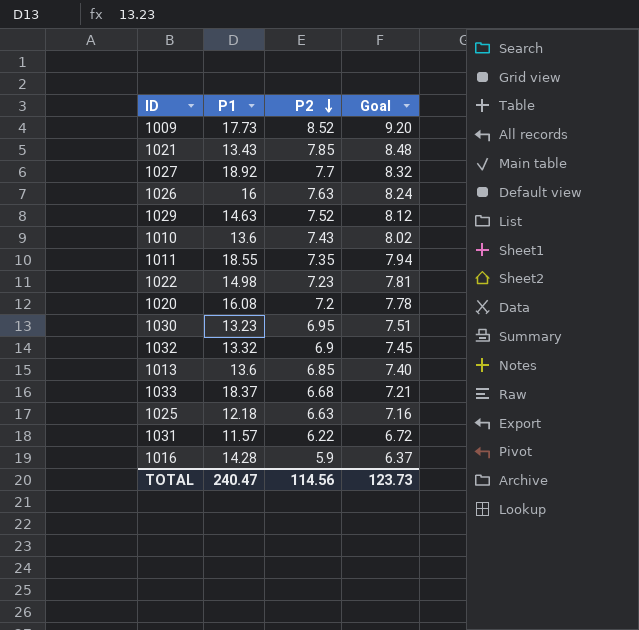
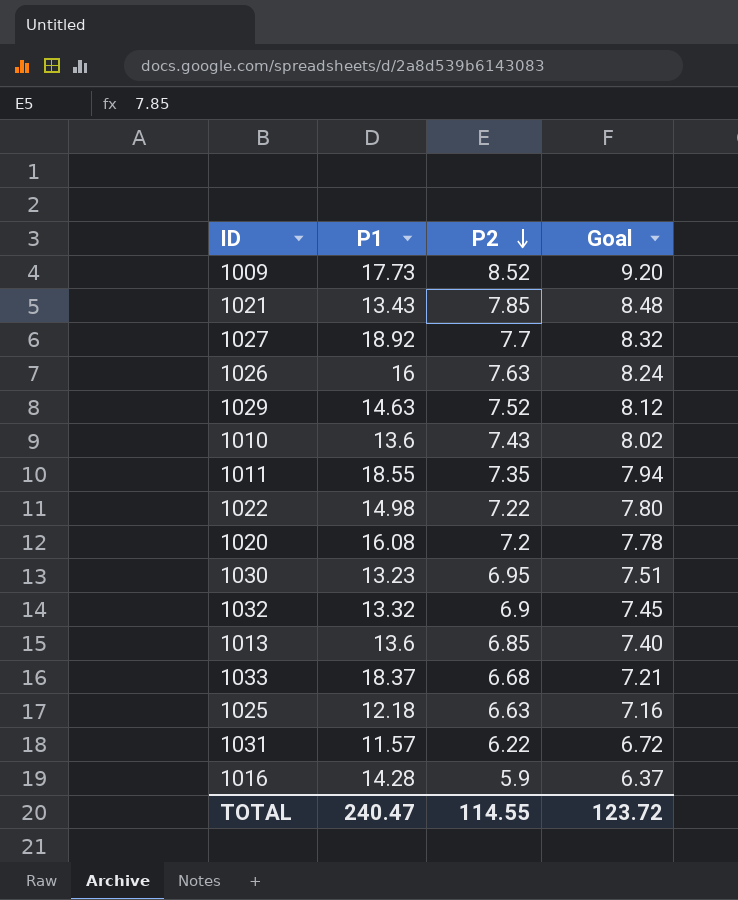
1022 | P2: 7.23 -> 7.22
1022 | Goal: 7.81 -> 7.80
TOTAL | P2: 114.56 -> 114.55
TOTAL | Goal: 123.73 -> 123.72

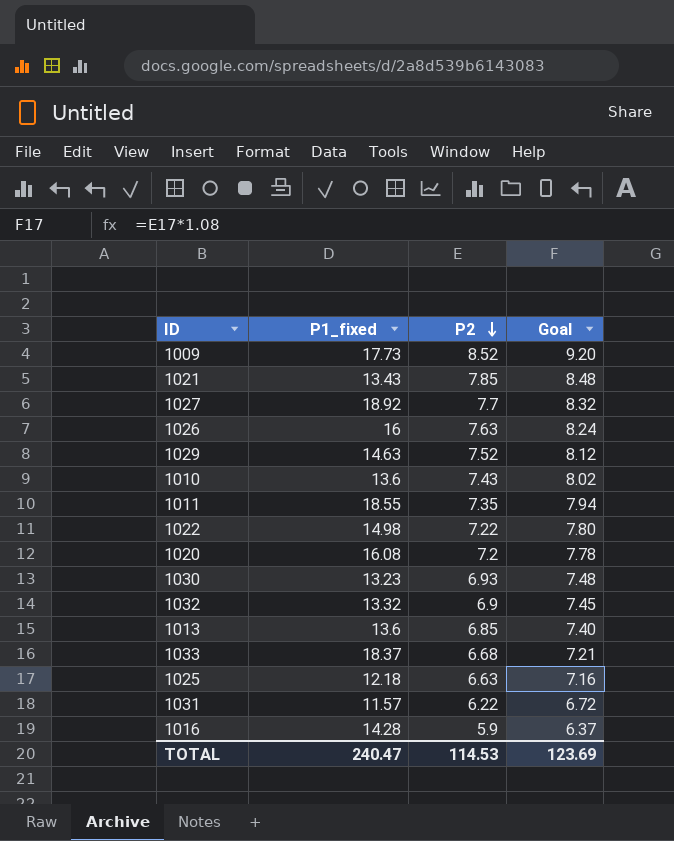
column name: P1 -> P1_fixed
1030 | P2: 6.95 -> 6.93
1030 | Goal: 7.51 -> 7.48
TOTAL | P2: 114.55 -> 114.53
TOTAL | Goal: 123.72 -> 123.69

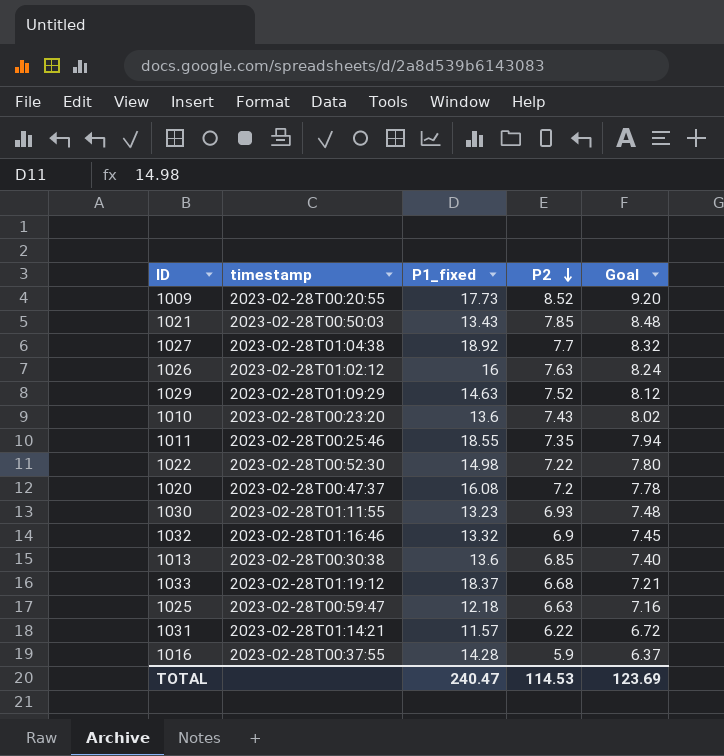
column timestamp | position: none -> 2

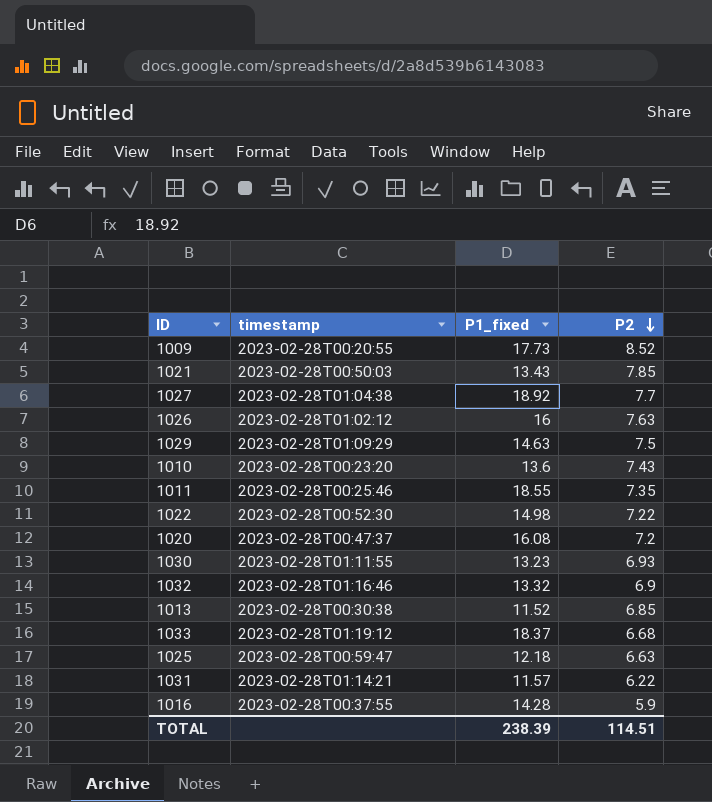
column Goal | formula: [P2] * 1.08 -> none
1029 | P2: 7.52 -> 7.5
1013 | P1_fixed: 13.6 -> 11.52
TOTAL | P1_fixed: 240.47 -> 238.39
TOTAL | P2: 114.53 -> 114.51

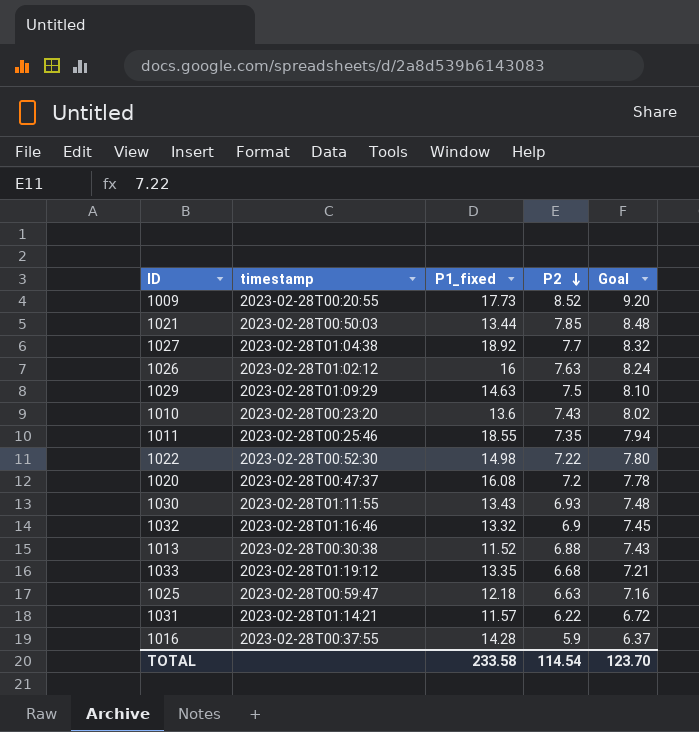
column Goal | formula: none -> [P2] * 1.08
1021 | P1_fixed: 13.43 -> 13.44
1030 | P1_fixed: 13.23 -> 13.43
1013 | P2: 6.85 -> 6.88
1033 | P1_fixed: 18.37 -> 13.35
TOTAL | P1_fixed: 238.39 -> 233.58
TOTAL | P2: 114.51 -> 114.54

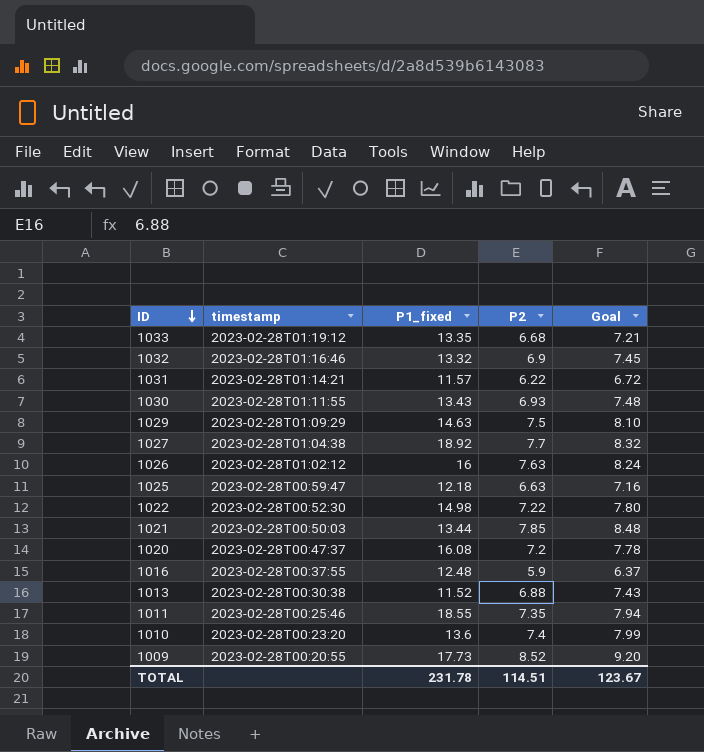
row order: P2 descending -> ID descending
1016 | P1_fixed: 14.28 -> 12.48
1010 | P2: 7.43 -> 7.4
1010 | Goal: 8.02 -> 7.99
TOTAL | P1_fixed: 233.58 -> 231.78
TOTAL | P2: 114.54 -> 114.51
TOTAL | Goal: 123.70 -> 123.67

